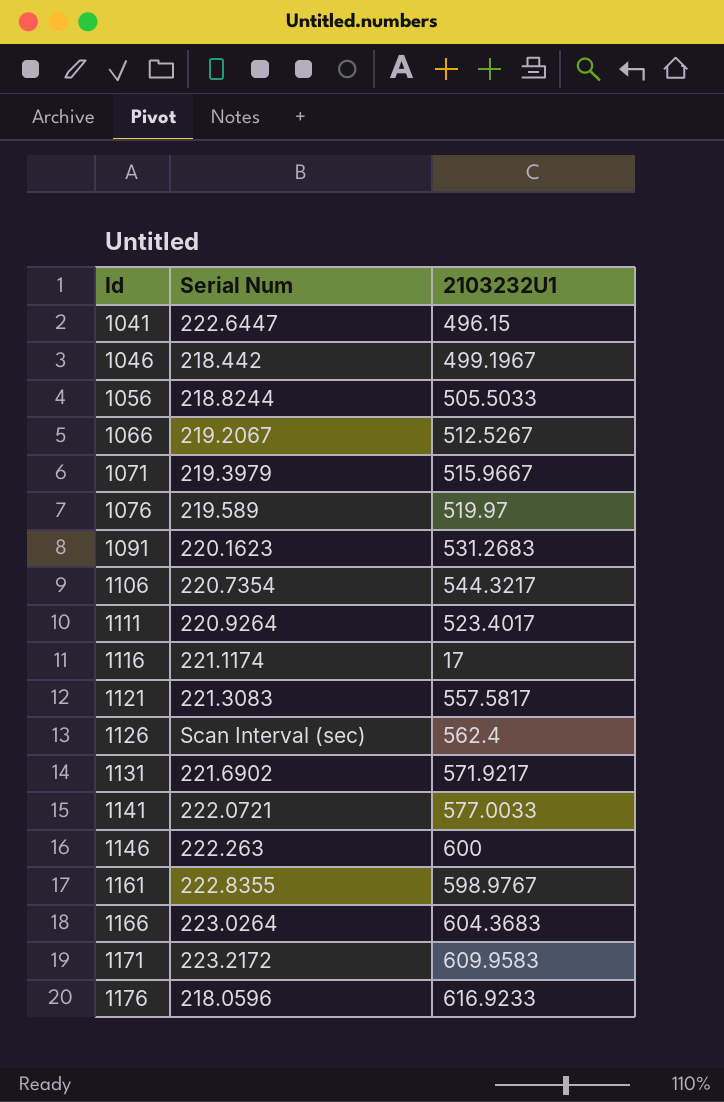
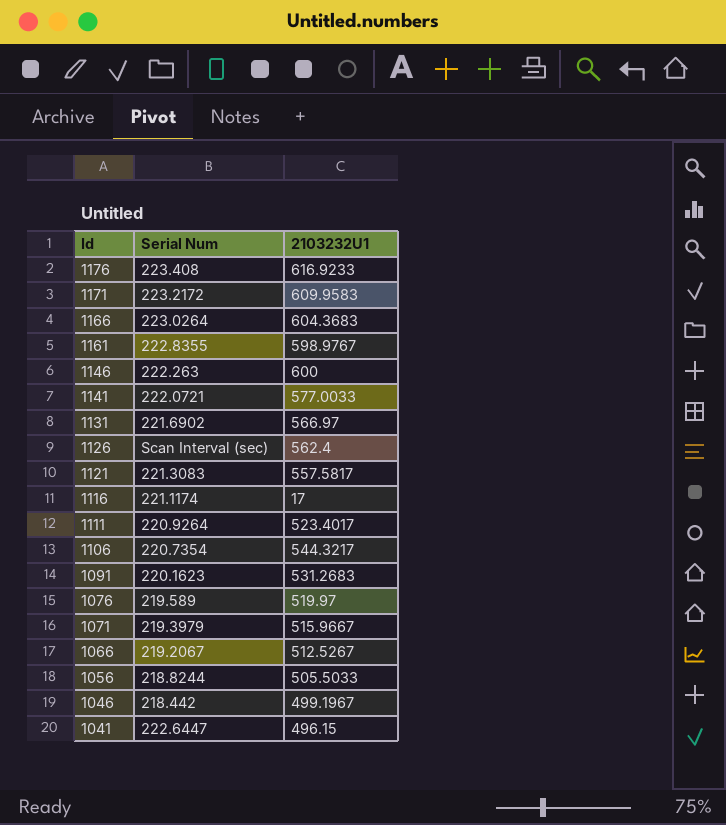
row order: Id ascending -> Id descending
1176 | Serial Num: 218.0596 -> 223.408
1131 | 2103232U1: 571.9217 -> 566.97

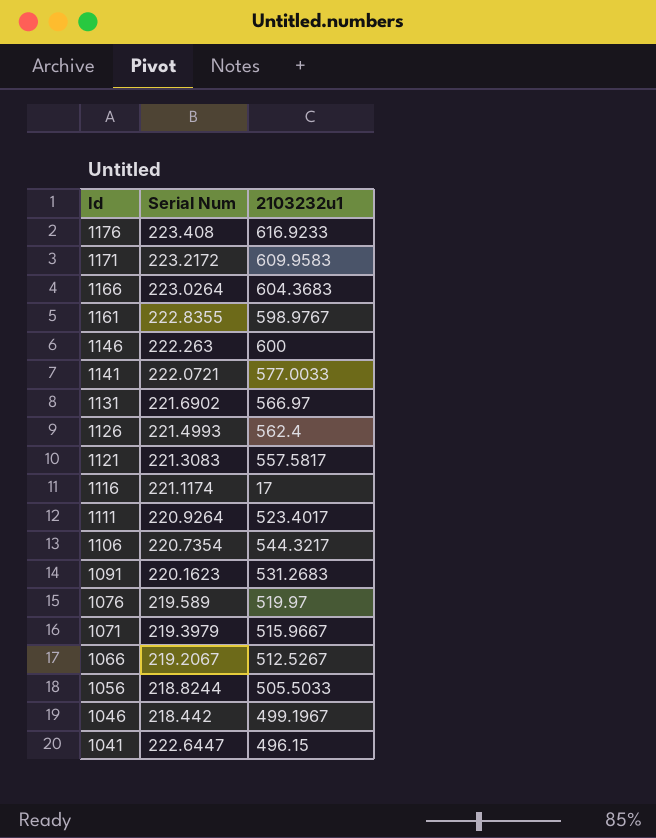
column name: 2103232U1 -> 2103232u1
1126 | Serial Num: Scan Interval (sec) -> 221.4993

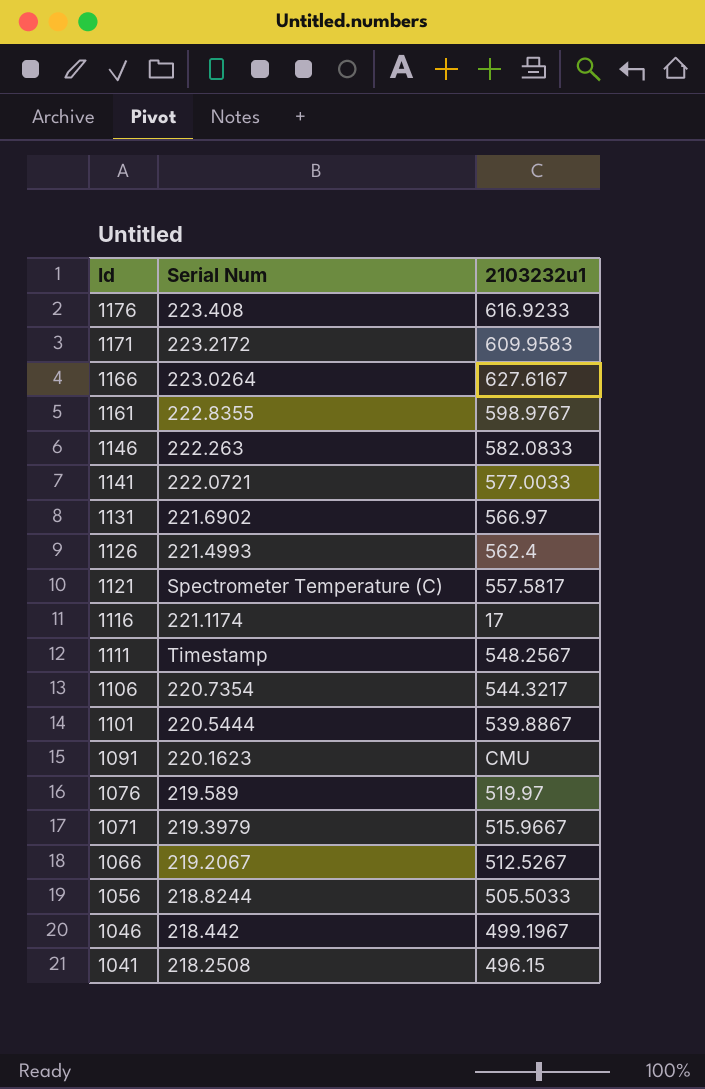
1166 | 2103232u1: 604.3683 -> 627.6167
1146 | 2103232u1: 600 -> 582.0833
1121 | Serial Num: 221.3083 -> Spectrometer Temperature (C)
1111 | Serial Num: 220.9264 -> Timestamp
1111 | 2103232u1: 523.4017 -> 548.2567
row 1101: none -> 220.5444 | 539.8867
1091 | 2103232u1: 531.2683 -> CMU
1041 | Serial Num: 222.6447 -> 218.2508

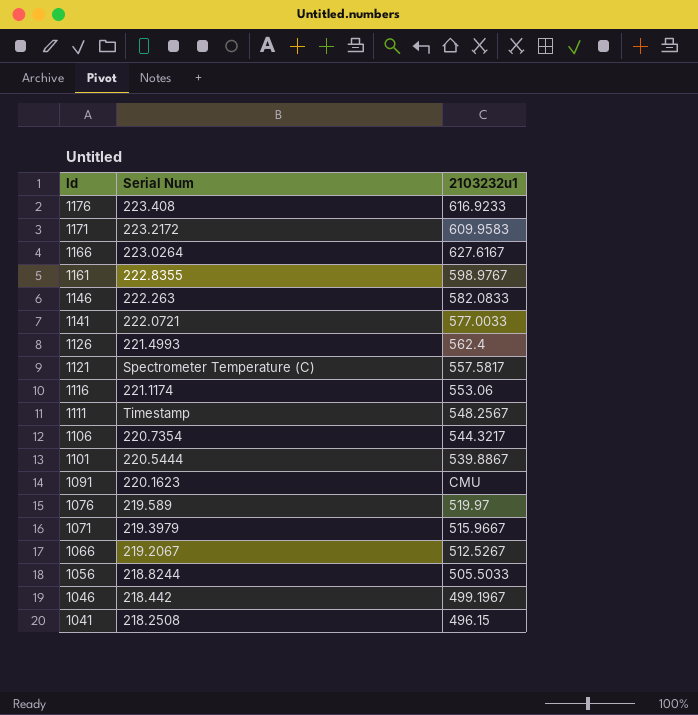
row 1131: 221.6902 | 566.97 -> none
1116 | 2103232u1: 17 -> 553.06

